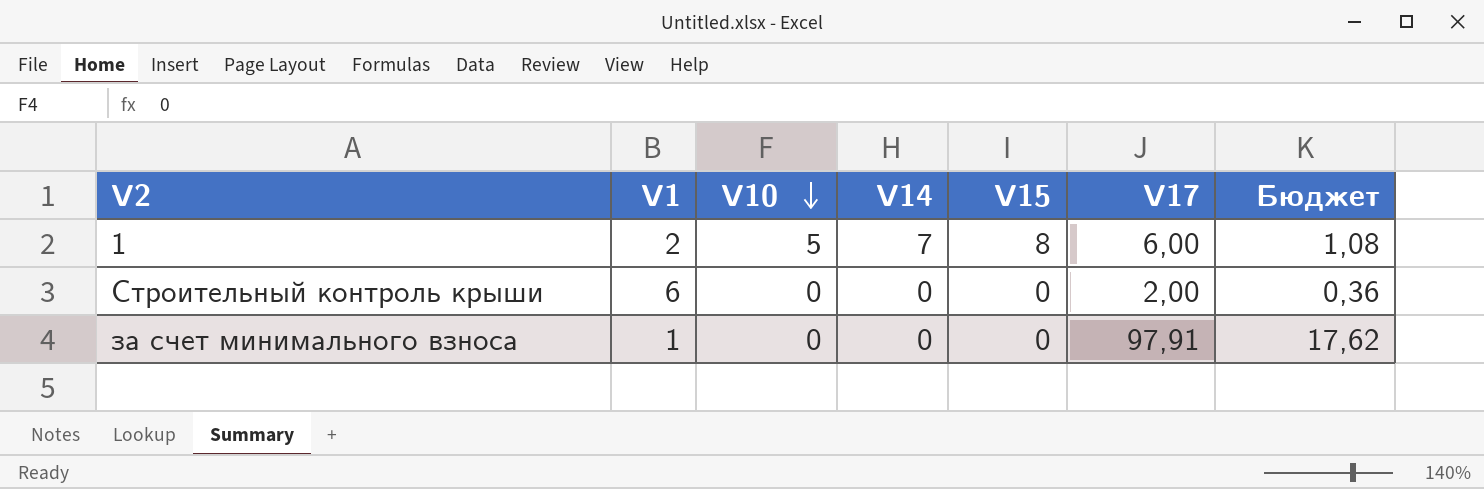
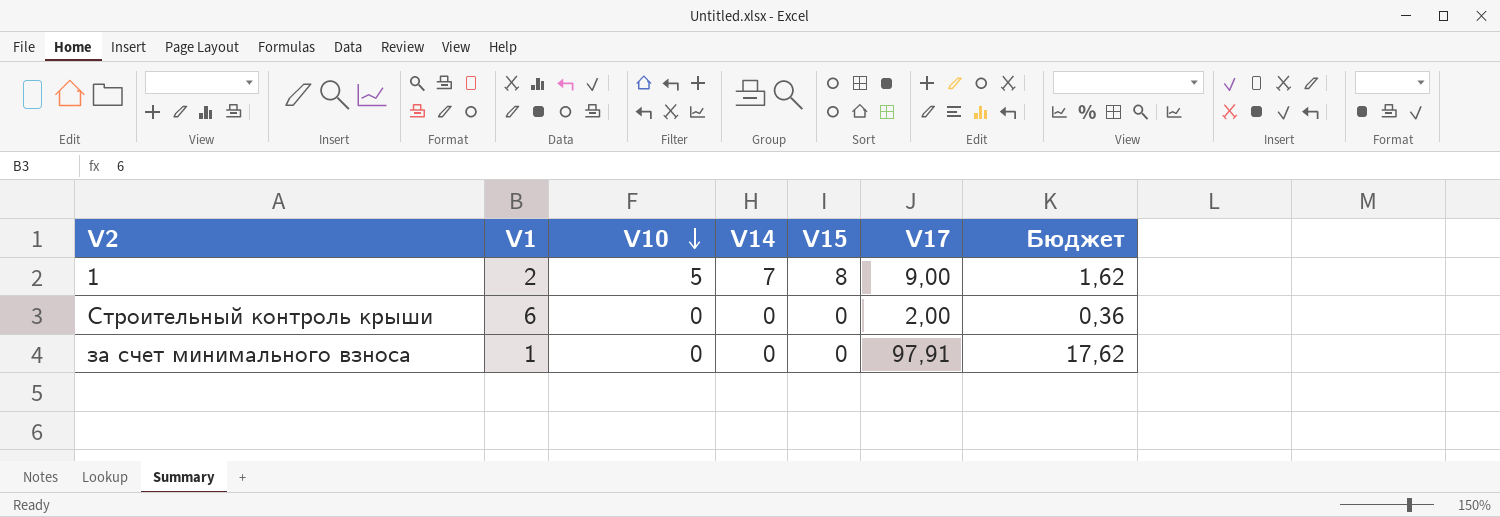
1 | V17: 6,00 -> 9,00
1 | Бюджет: 1,08 -> 1,62

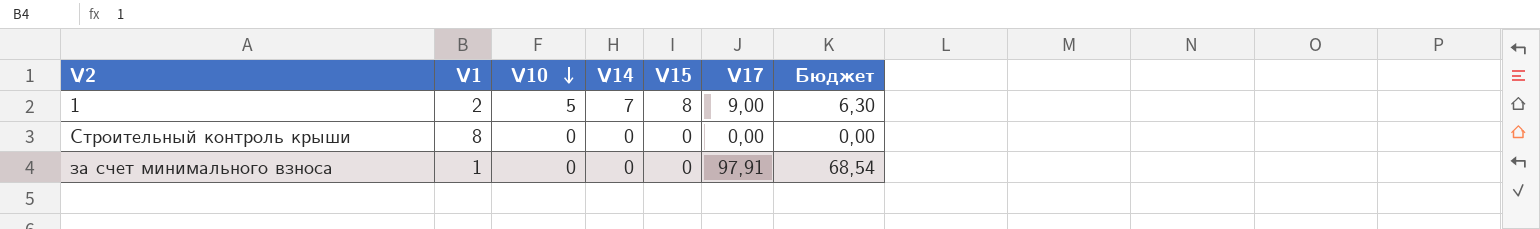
column Бюджет | formula: [V17] * 0,18 -> [V17] * 0,7
Строительный контроль крыши | V1: 6 -> 8
Строительный контроль крыши | V17: 2,00 -> 0,00

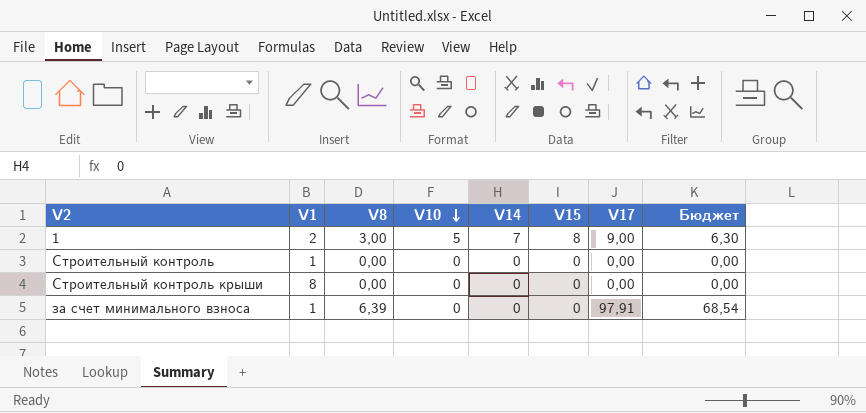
column V8 | position: none -> 3
row Строительный контроль: none -> 1 | 0,00 | 0 | 0 | 0 | 0,00 | 0,00

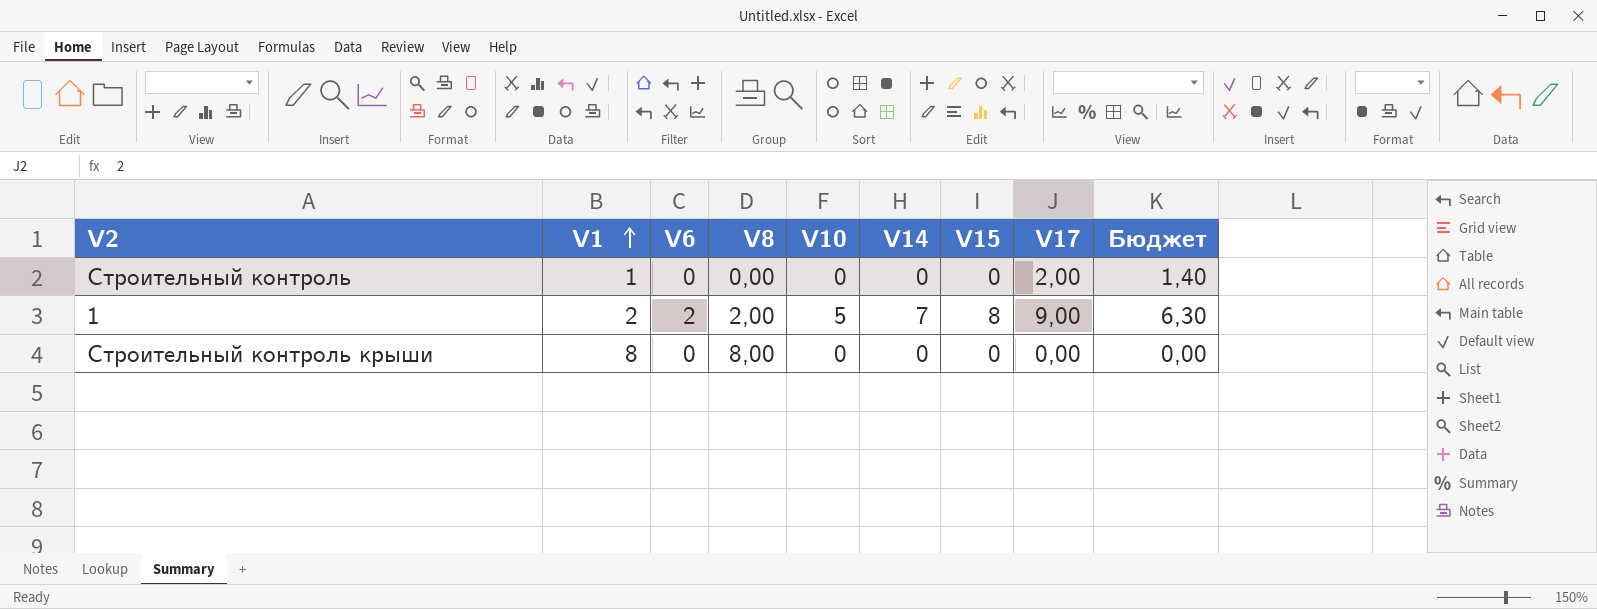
row order: V10 descending -> V1 ascending
column V6 | position: none -> 3
row за счет минимального взноса: 1 | 6,39 | 0 | 0 | 0 | 97,91 | 68,54 -> none
Строительный контроль | V17: 0,00 -> 2,00
Строительный контроль | Бюджет: 0,00 -> 1,40
1 | V8: 3,00 -> 2,00
Строительный контроль крыши | V8: 0,00 -> 8,00

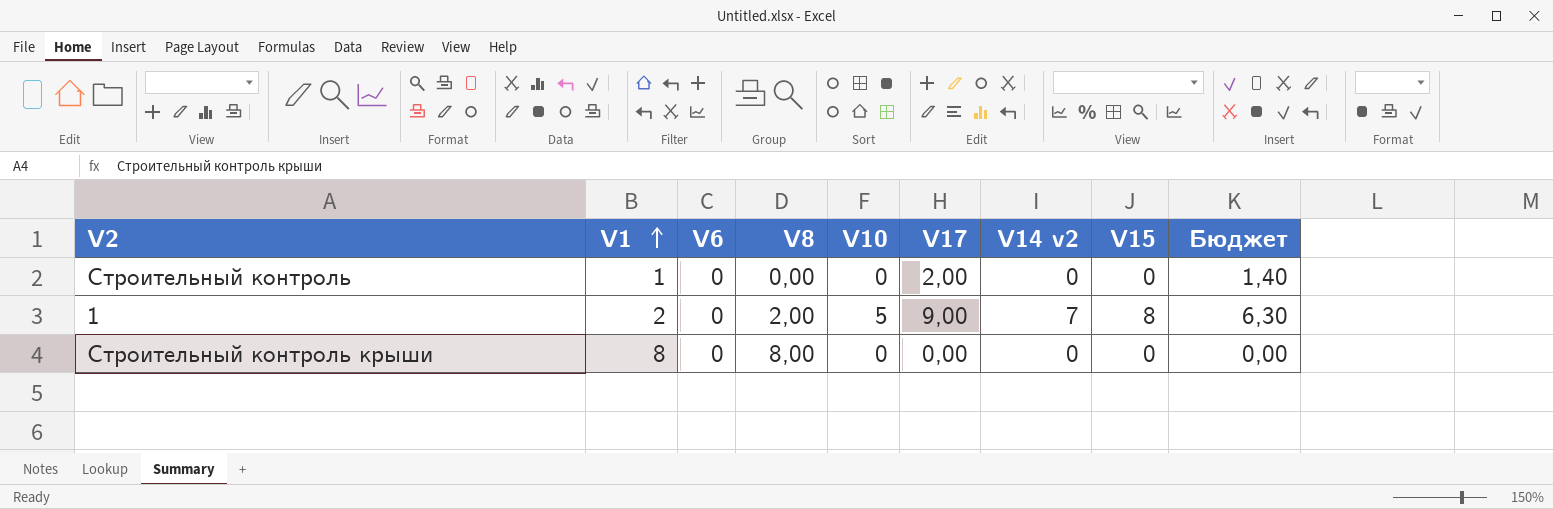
column V17 | position: 8 -> 6
column name: V14 -> V14 v2
1 | V6: 2 -> 0

